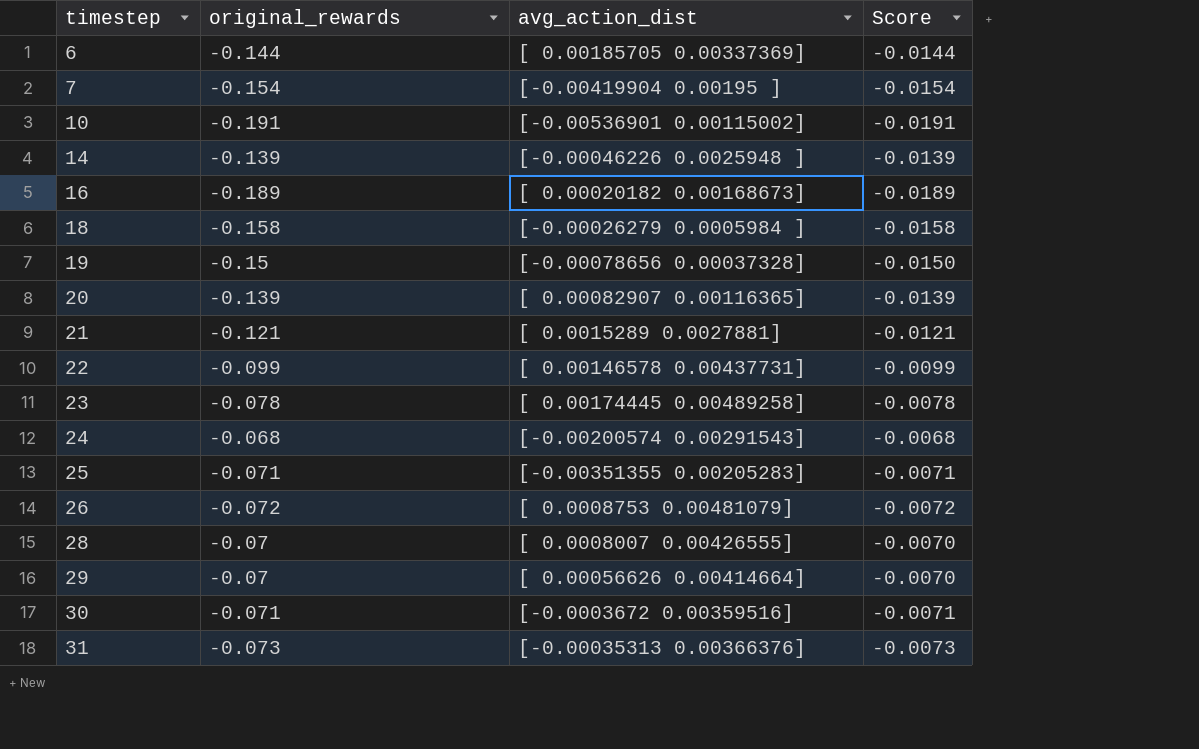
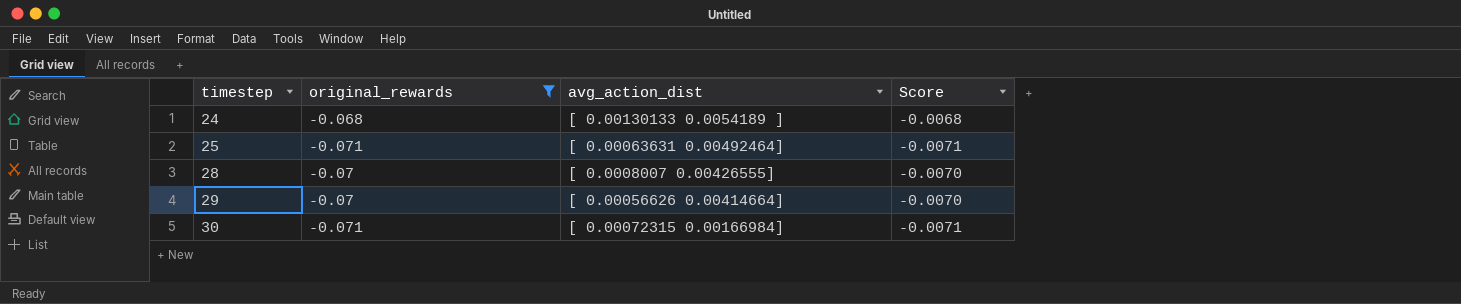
filter: none -> original_rewards >= -0.071
24 | avg_action_dist: [-0.00200574 0.00291543] -> [ 0.00130133 0.0054189 ]
25 | avg_action_dist: [-0.00351355 0.00205283] -> [ 0.00063631 0.00492464]
30 | avg_action_dist: [-0.0003672 0.00359516] -> [ 0.00072315 0.00166984]

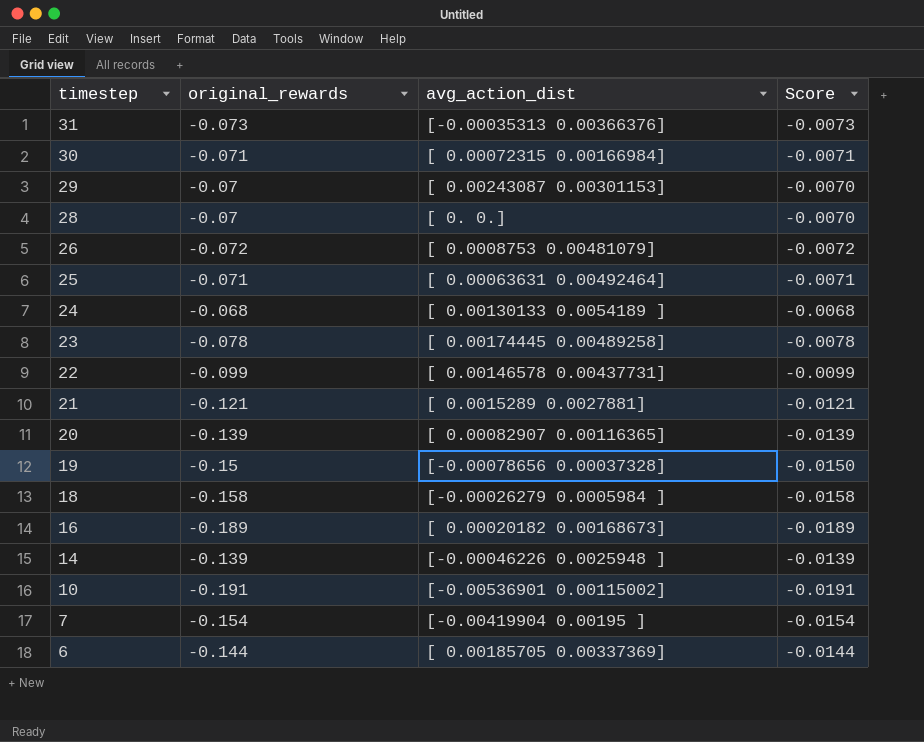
filter: original_rewards >= -0.071 -> none
row order: timestep ascending -> timestep descending
29 | avg_action_dist: [ 0.00056626 0.00414664] -> [ 0.00243087 0.00301153]
28 | avg_action_dist: [ 0.0008007 0.00426555] -> [ 0. 0.]

